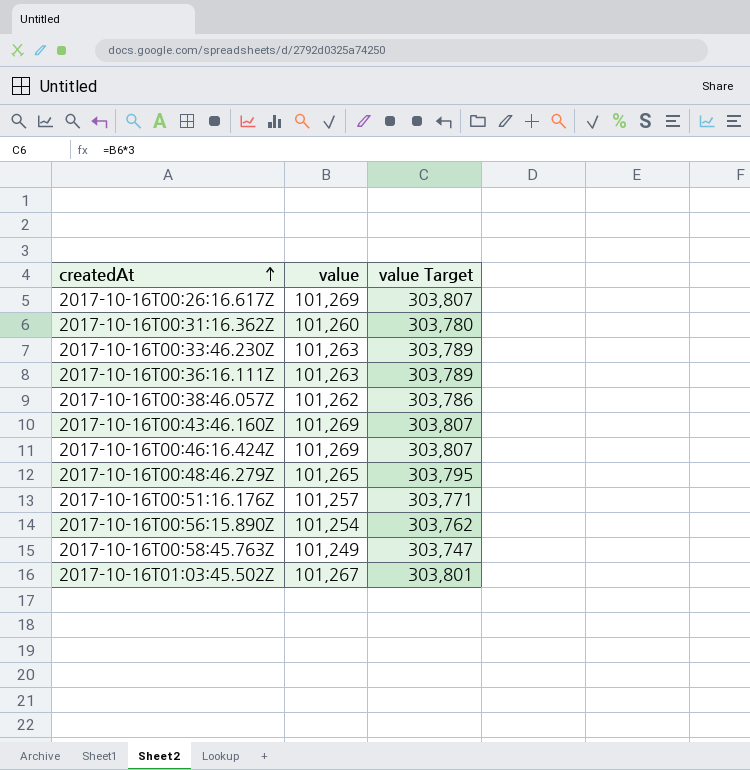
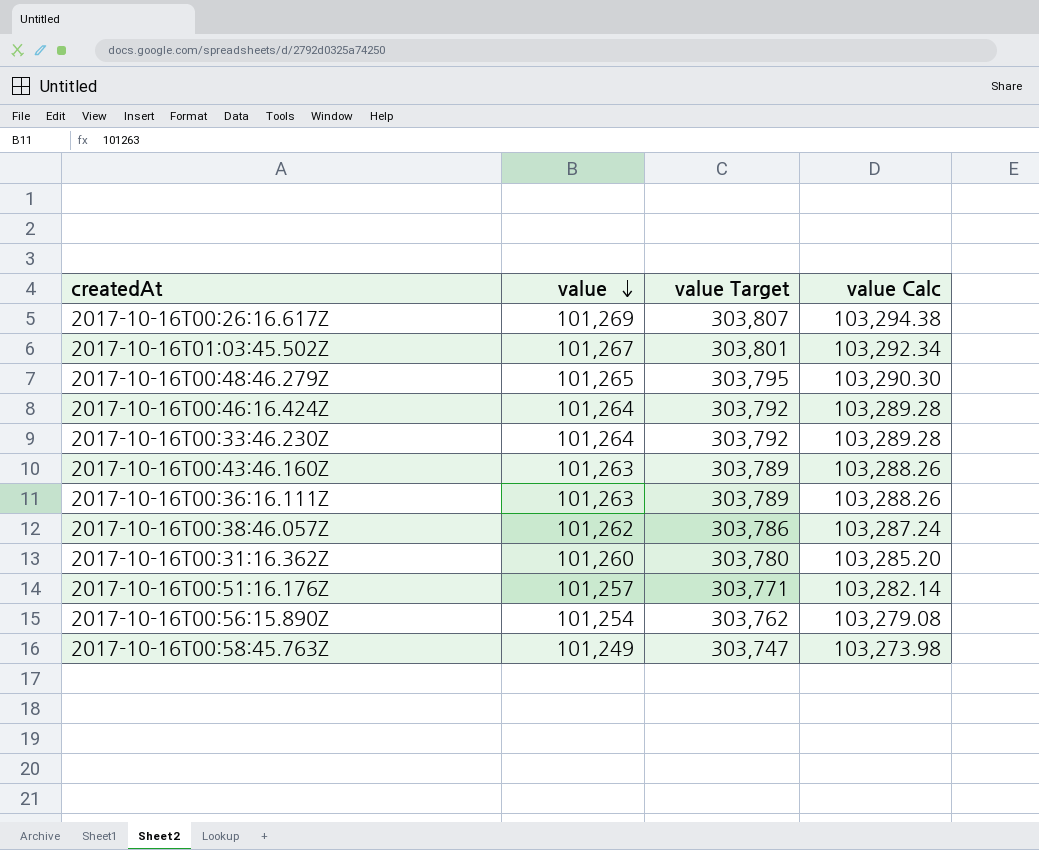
row order: createdAt ascending -> value descending
column value Calc | formula: none -> [value] * 1.02
2017-10-16T00:46:16.424Z | value: 101,269 -> 101,264
2017-10-16T00:46:16.424Z | value Target: 303,807 -> 303,792
2017-10-16T00:33:46.230Z | value: 101,263 -> 101,264
2017-10-16T00:33:46.230Z | value Target: 303,789 -> 303,792
2017-10-16T00:43:46.160Z | value: 101,269 -> 101,263
2017-10-16T00:43:46.160Z | value Target: 303,807 -> 303,789

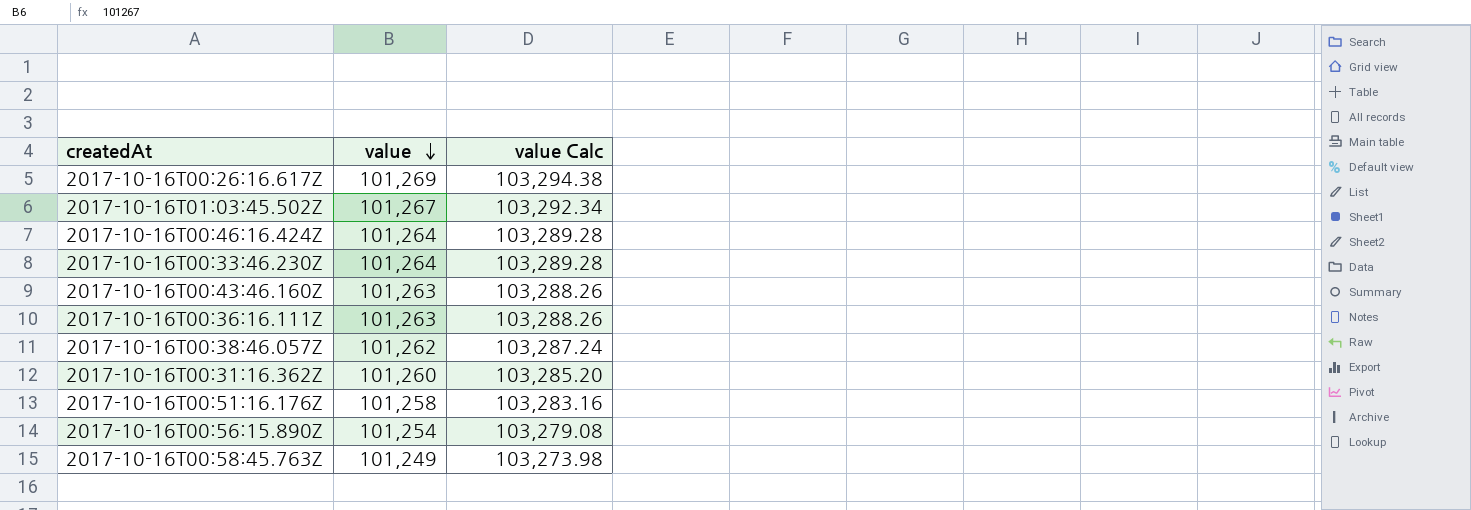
column value Target | formula: [value] * 3 -> none
row 2017-10-16T00:48:46.279Z: 101,265 | 303,795 | 103,290.30 -> none
2017-10-16T00:51:16.176Z | value: 101,257 -> 101,258
2017-10-16T00:51:16.176Z | value Calc: 103,282.14 -> 103,283.16

